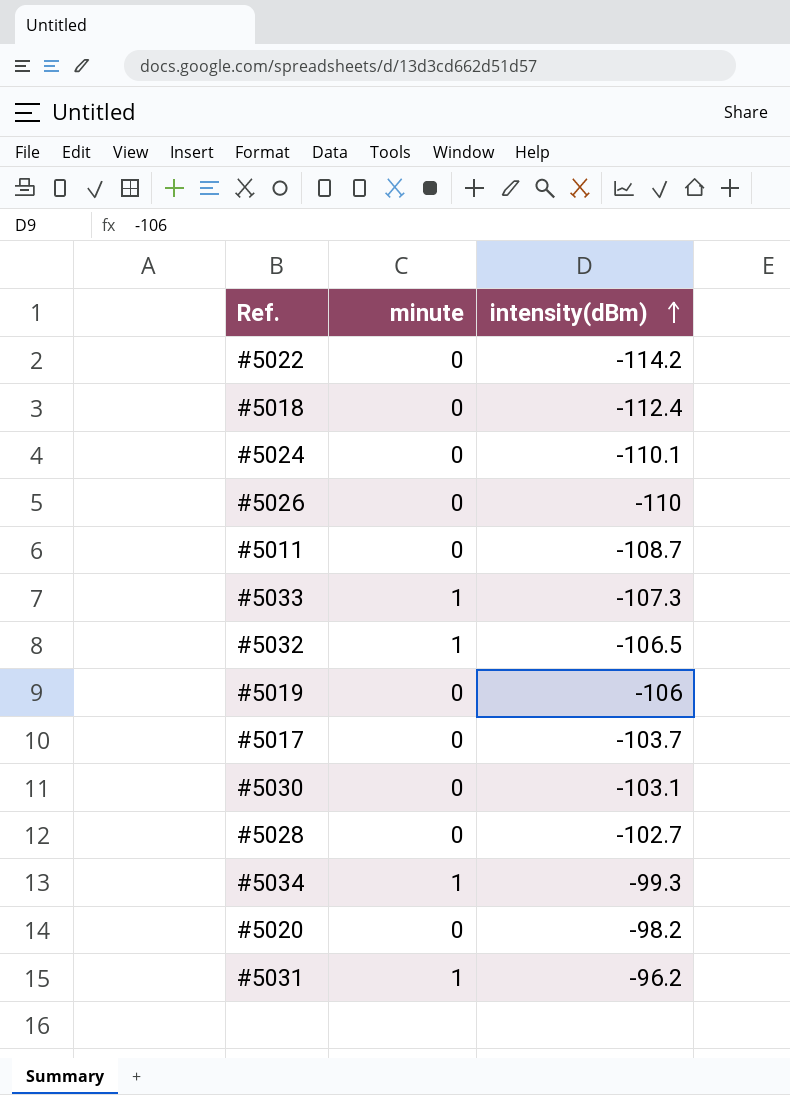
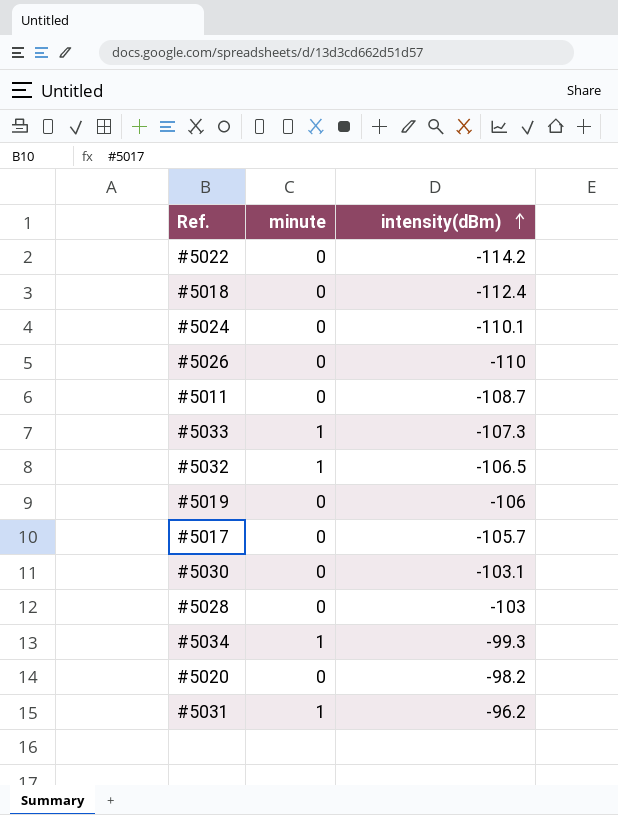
#5017 | intensity(dBm): -103.7 -> -105.7
#5028 | intensity(dBm): -102.7 -> -103

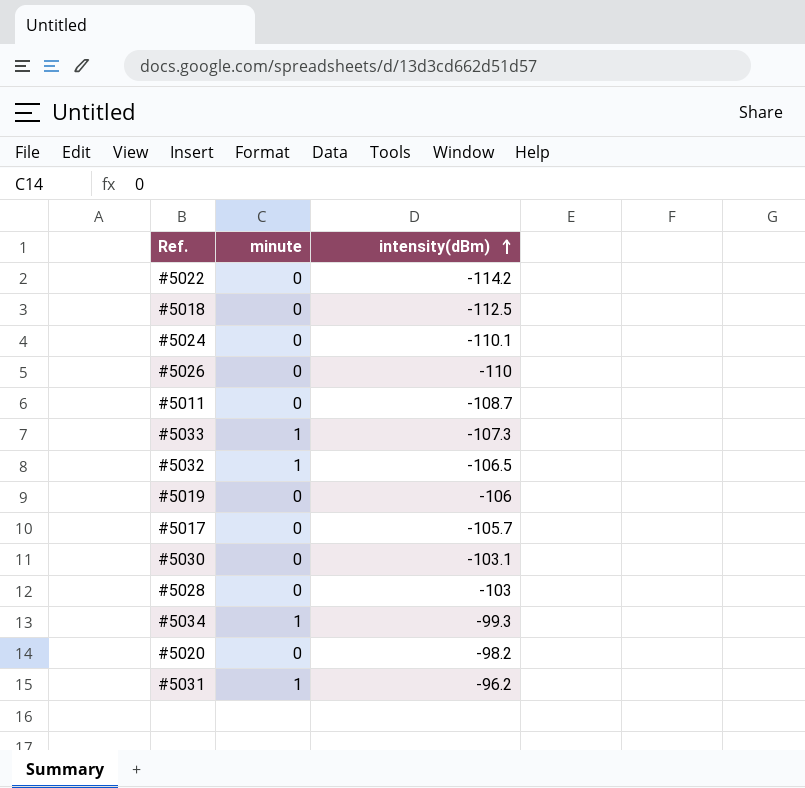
#5018 | intensity(dBm): -112.4 -> -112.5

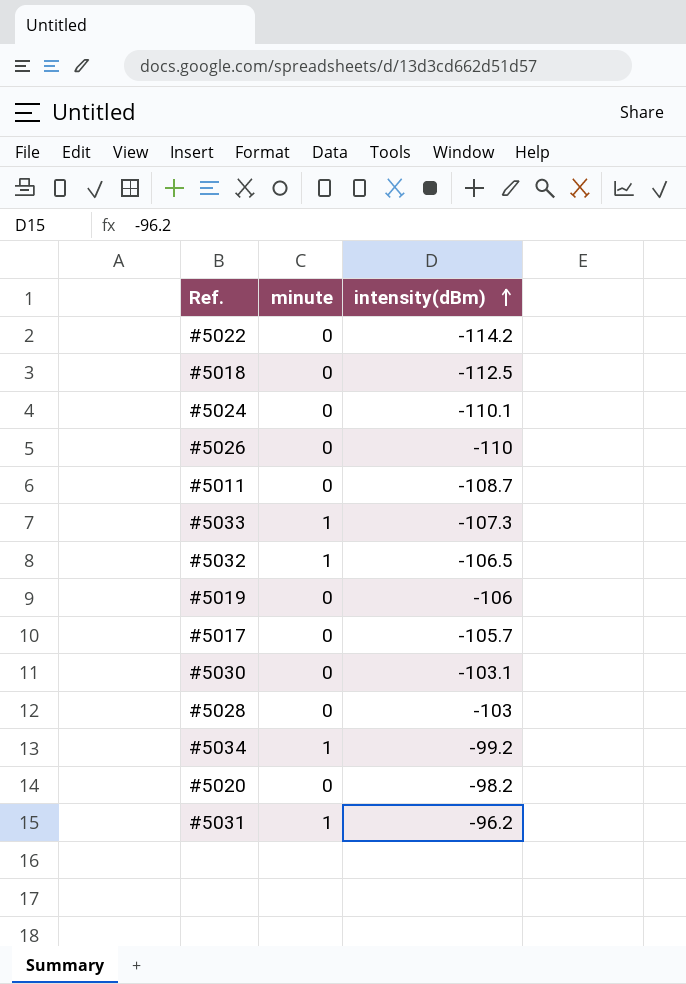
#5034 | intensity(dBm): -99.3 -> -99.2

